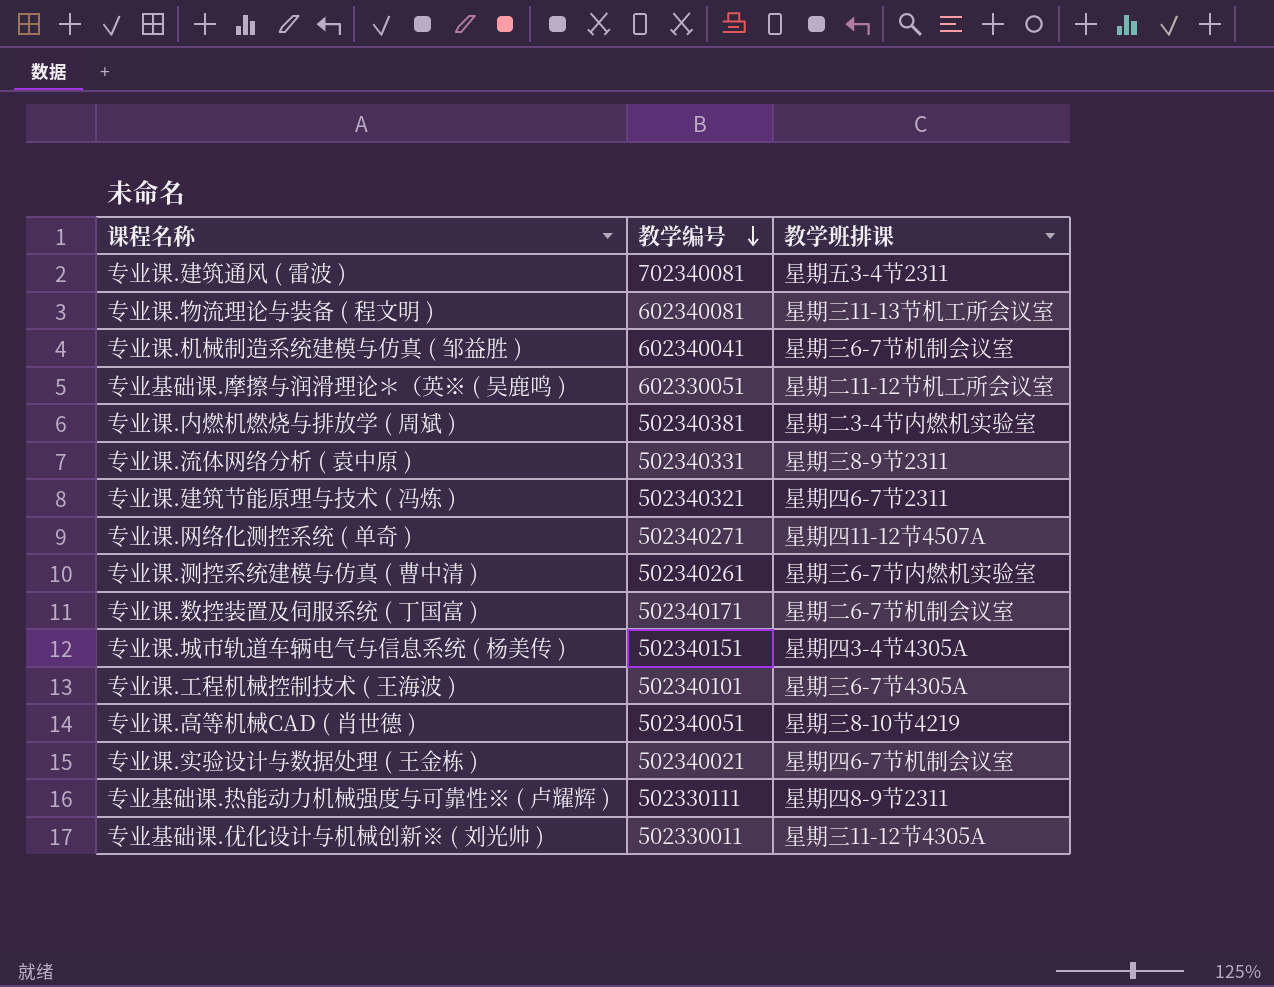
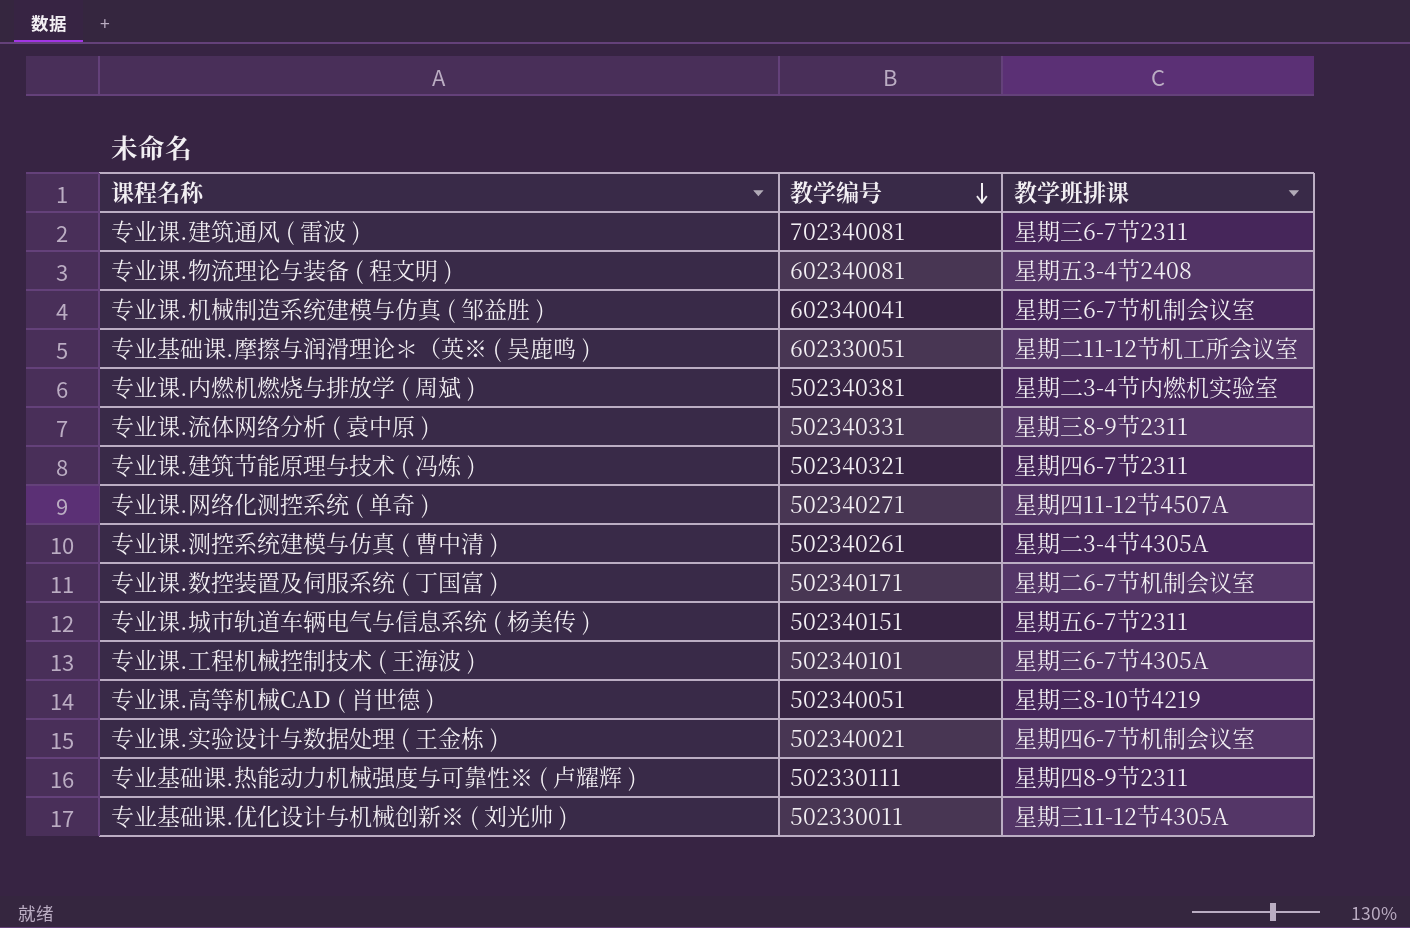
专业课.建筑通风 ( 雷波 ) | 教学班排课: 星期五3-4节2311 -> 星期三6-7节2311
专业课.物流理论与装备 ( 程文明 ) | 教学班排课: 星期三11-13节机工所会议室 -> 星期五3-4节2408
专业课.测控系统建模与仿真 ( 曹中清 ) | 教学班排课: 星期三6-7节内燃机实验室 -> 星期二3-4节4305A
专业课.城市轨道车辆电气与信息系统 ( 杨美传 ) | 教学班排课: 星期四3-4节4305A -> 星期五6-7节2311

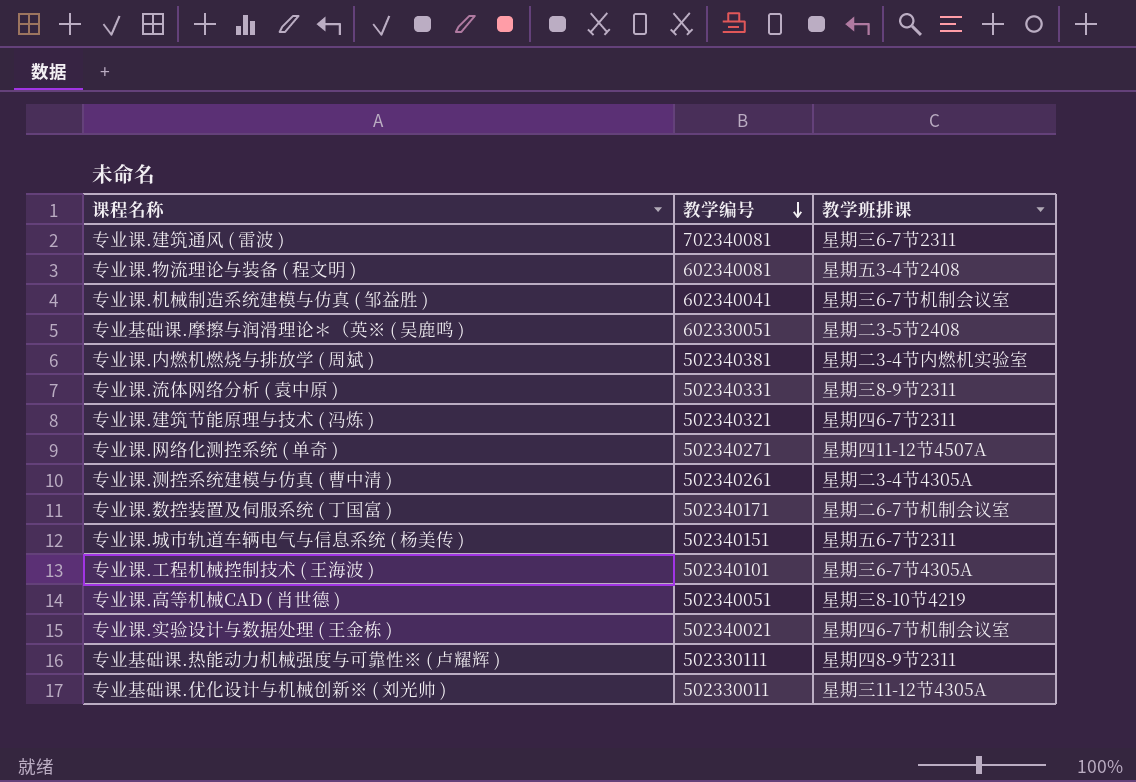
专业基础课.摩擦与润滑理论＊（英※ ( 吴鹿鸣 ) | 教学班排课: 星期二11-12节机工所会议室 -> 星期二3-5节2408

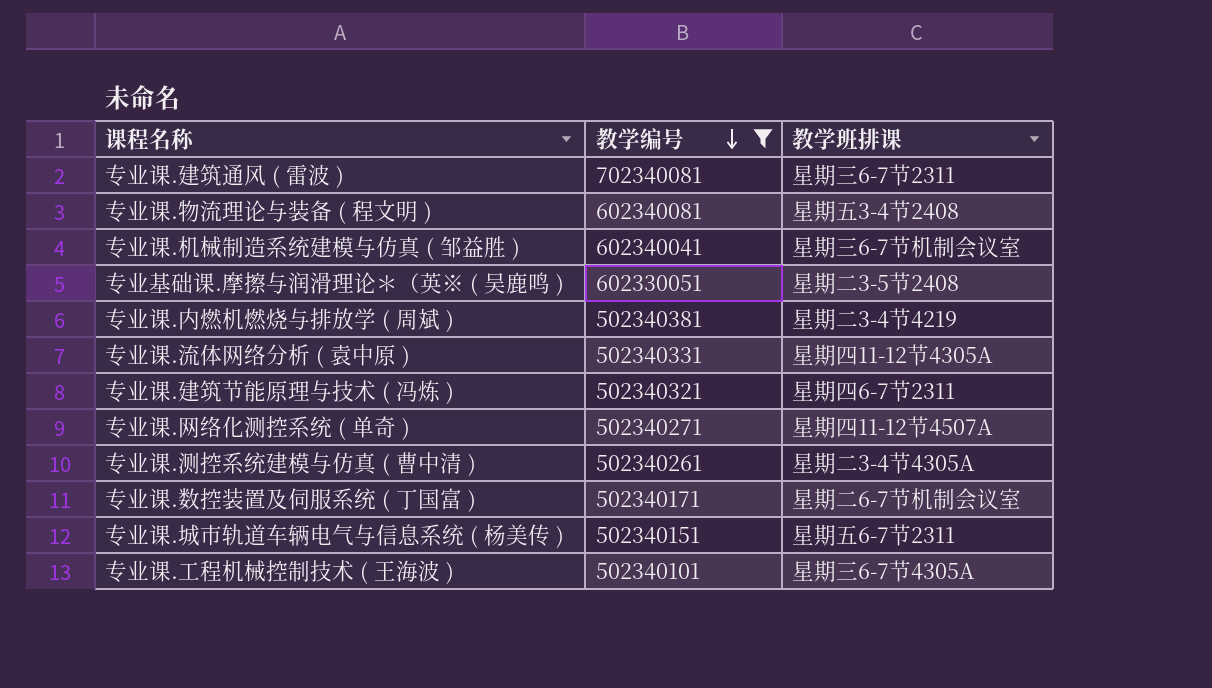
filter: none -> 教学编号 >= 502340101
专业课.内燃机燃烧与排放学 ( 周斌 ) | 教学班排课: 星期二3-4节内燃机实验室 -> 星期二3-4节4219
专业课.流体网络分析 ( 袁中原 ) | 教学班排课: 星期三8-9节2311 -> 星期四11-12节4305A

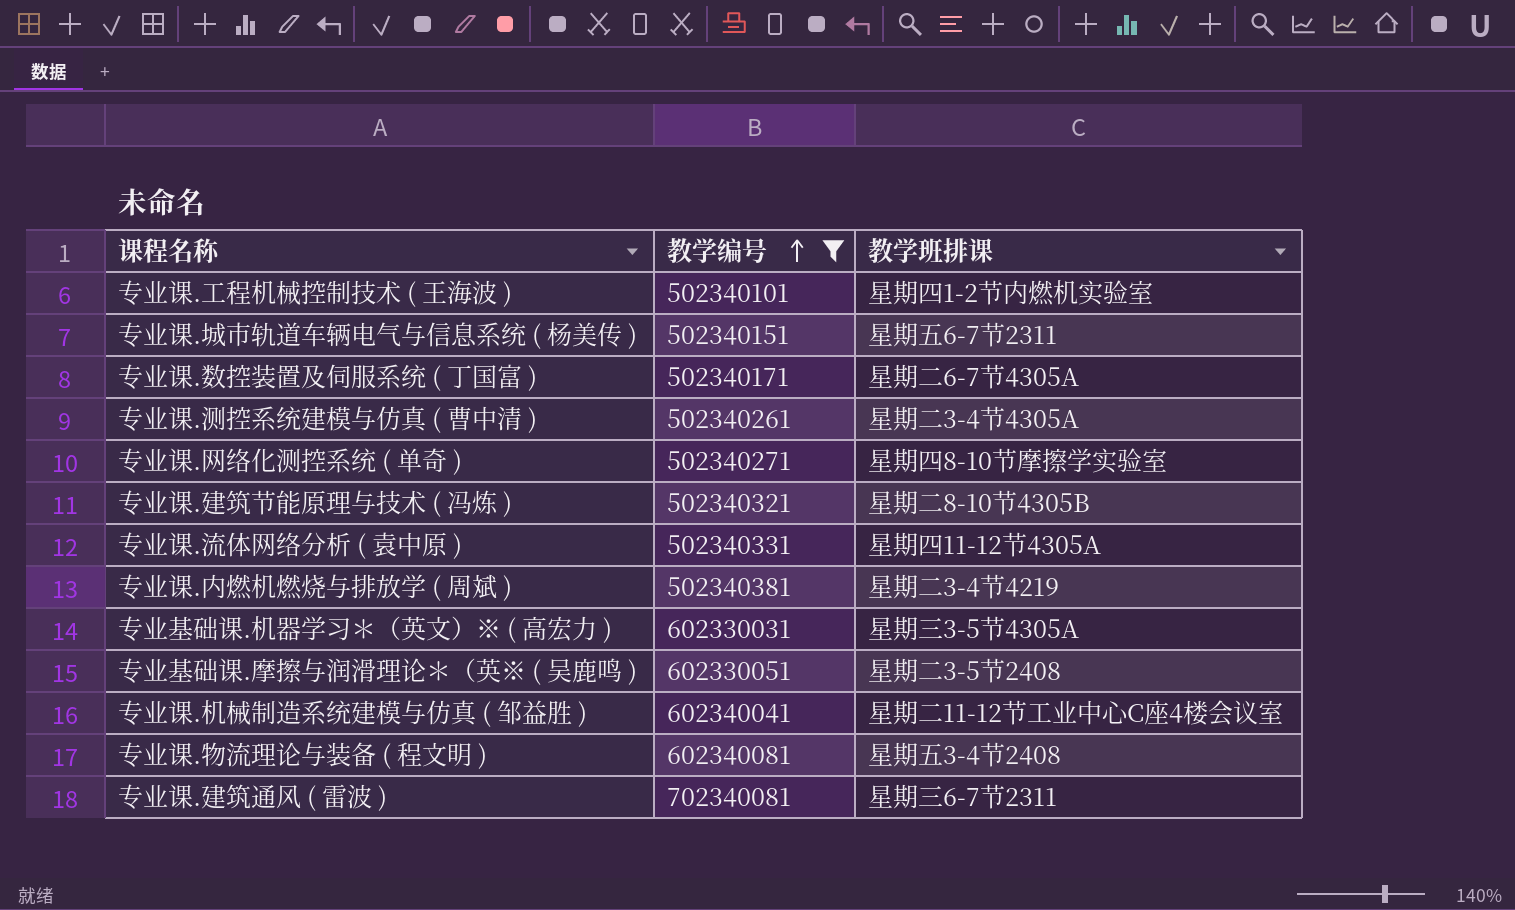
row order: 教学编号 descending -> 教学编号 ascending
专业课.工程机械控制技术 ( 王海波 ) | 教学班排课: 星期三6-7节4305A -> 星期四1-2节内燃机实验室
专业课.数控装置及伺服系统 ( 丁国富 ) | 教学班排课: 星期二6-7节机制会议室 -> 星期二6-7节4305A
专业课.网络化测控系统 ( 单奇 ) | 教学班排课: 星期四11-12节4507A -> 星期四8-10节摩擦学实验室
专业课.建筑节能原理与技术 ( 冯炼 ) | 教学班排课: 星期四6-7节2311 -> 星期二8-10节4305B
row 专业基础课.机器学习＊（英文）※ ( 高宏力 ): none -> 602330031 | 星期三3-5节4305A
专业课.机械制造系统建模与仿真 ( 邹益胜 ) | 教学班排课: 星期三6-7节机制会议室 -> 星期二11-12节工业中心C座4楼会议室

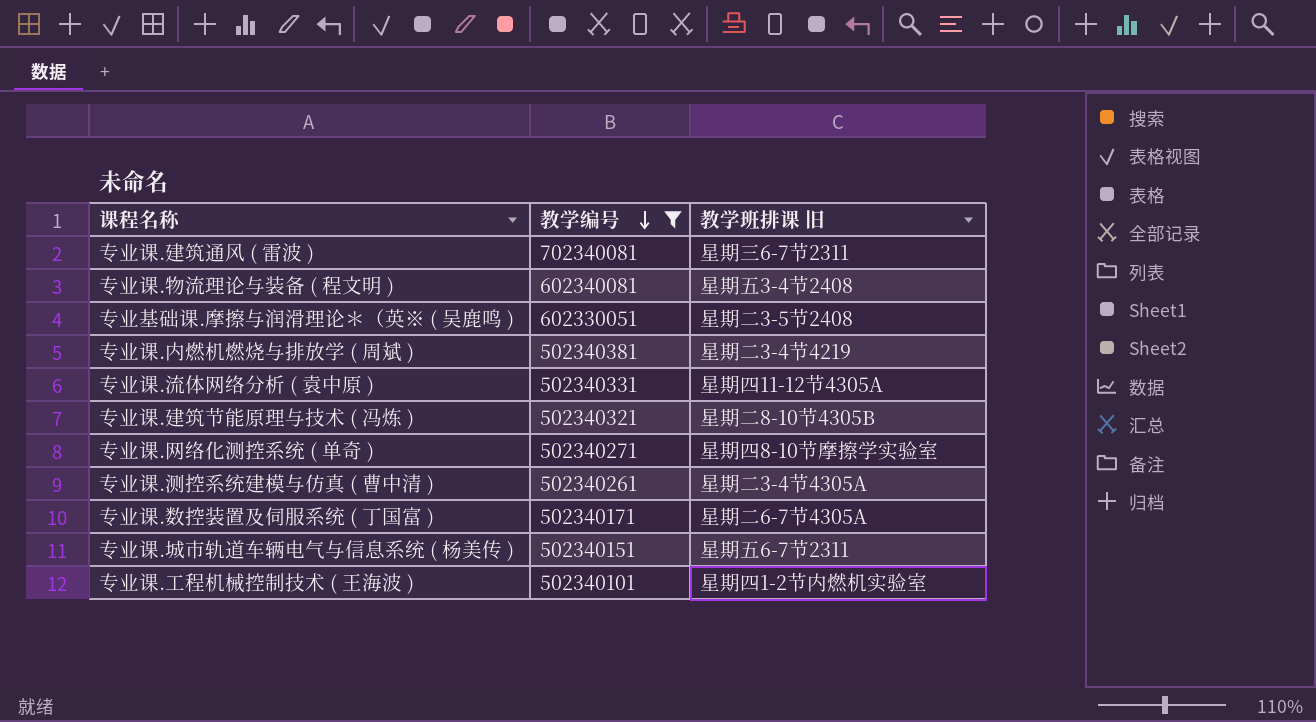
row order: 教学编号 ascending -> 教学编号 descending
column name: 教学班排课 -> 教学班排课 旧
row 专业基础课.机器学习＊（英文）※ ( 高宏力 ): 602330031 | 星期三3-5节4305A -> none
row 专业课.机械制造系统建模与仿真 ( 邹益胜 ): 602340041 | 星期二11-12节工业中心C座4楼会议室 -> none

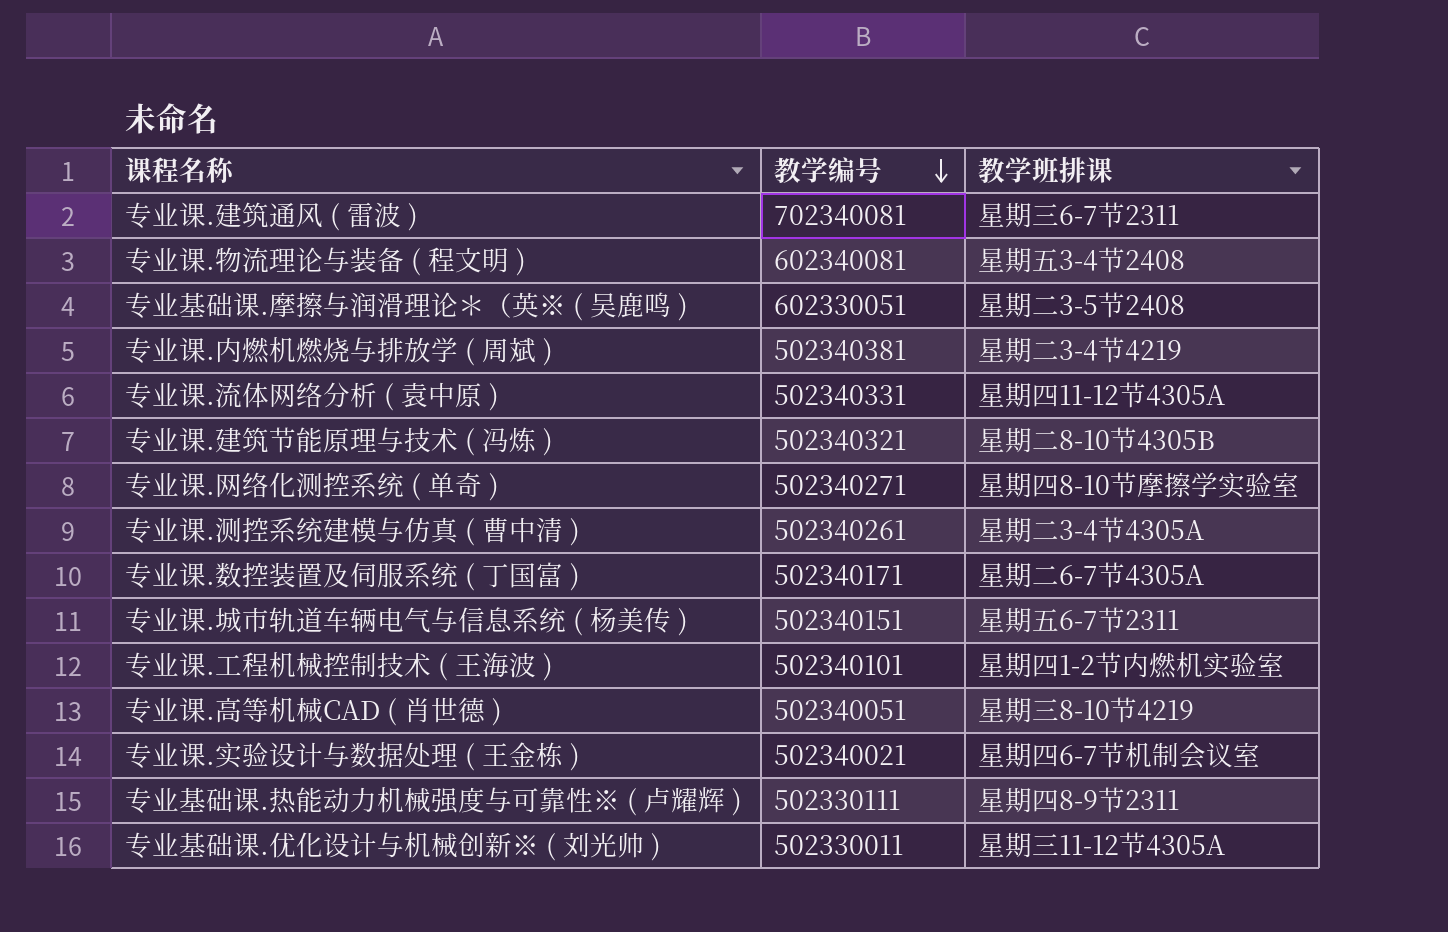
filter: 教学编号 >= 502340101 -> none
column name: 教学班排课 旧 -> 教学班排课

